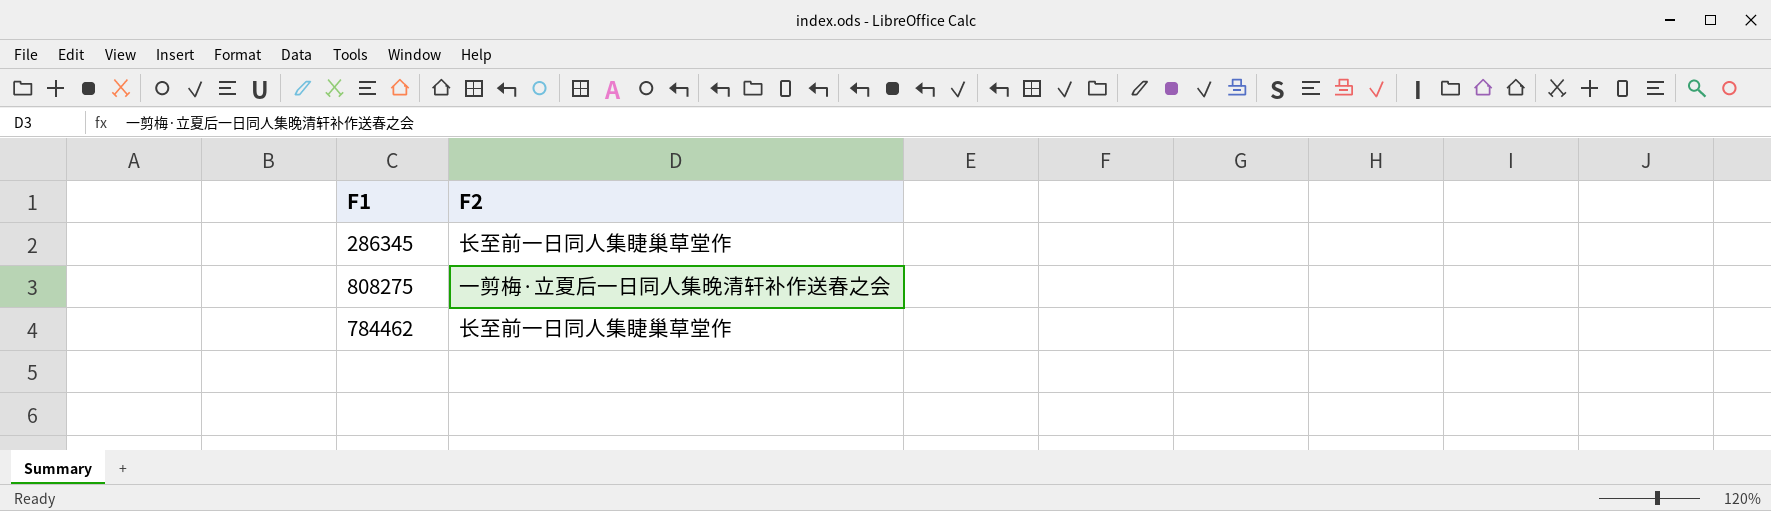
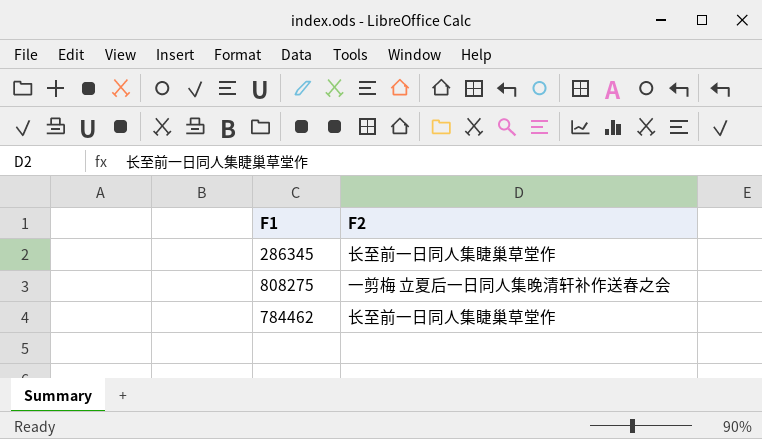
808275 | F2: 一剪梅·立夏后一日同人集晚清轩补作送春之会 -> 一剪梅 立夏后一日同人集晚清轩补作送春之会

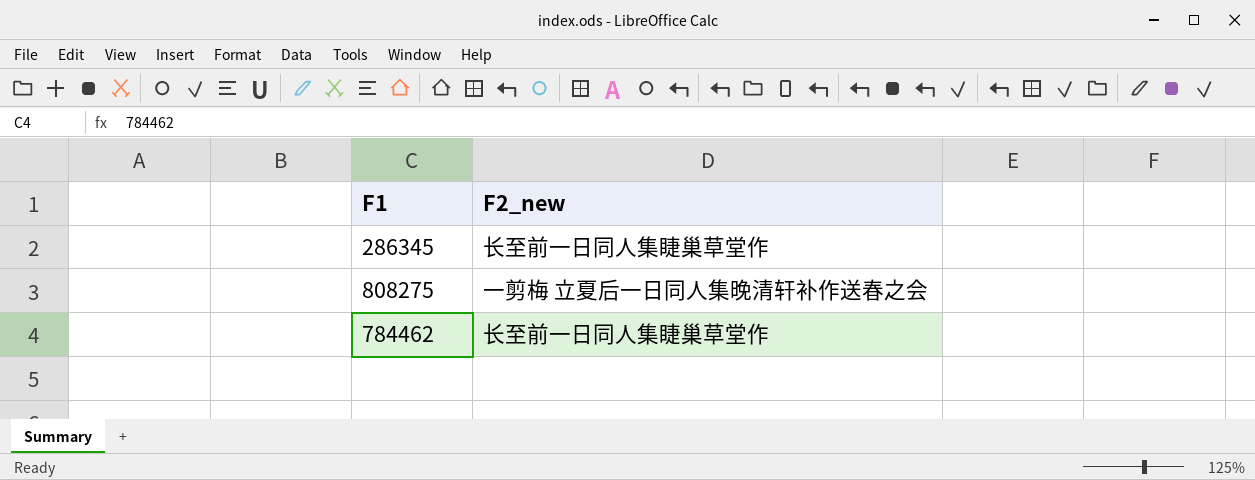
column name: F2 -> F2_new

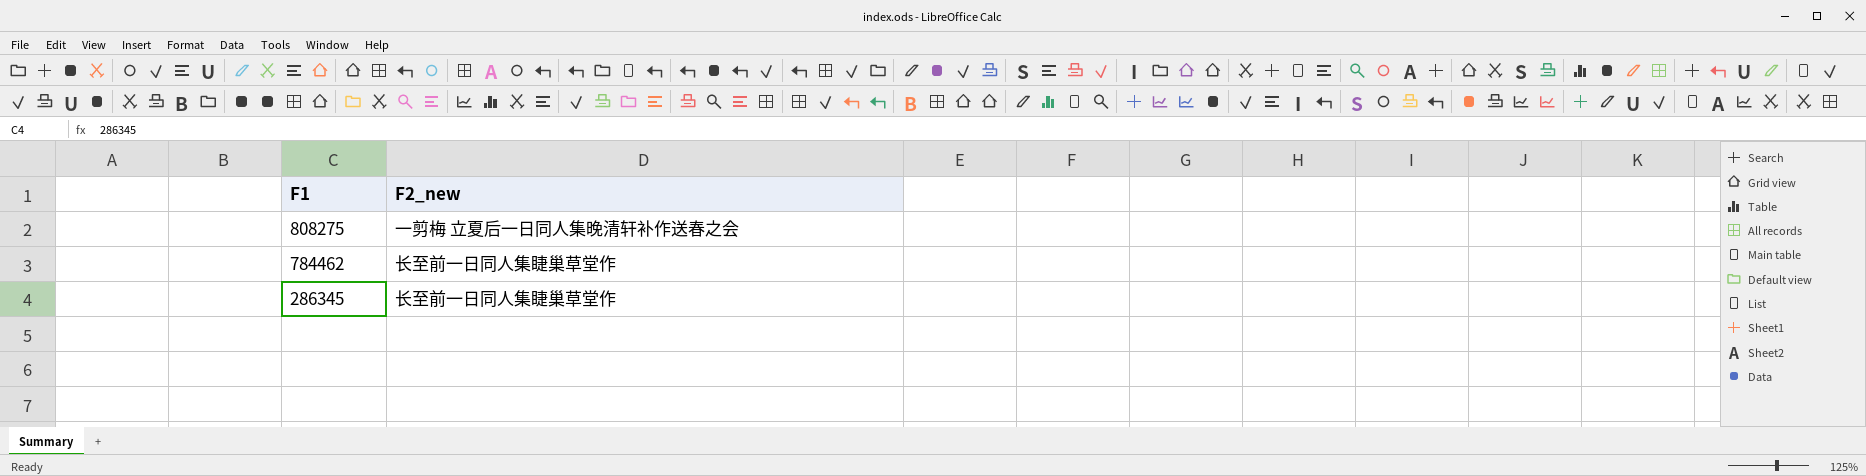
row order: none -> F1 descending

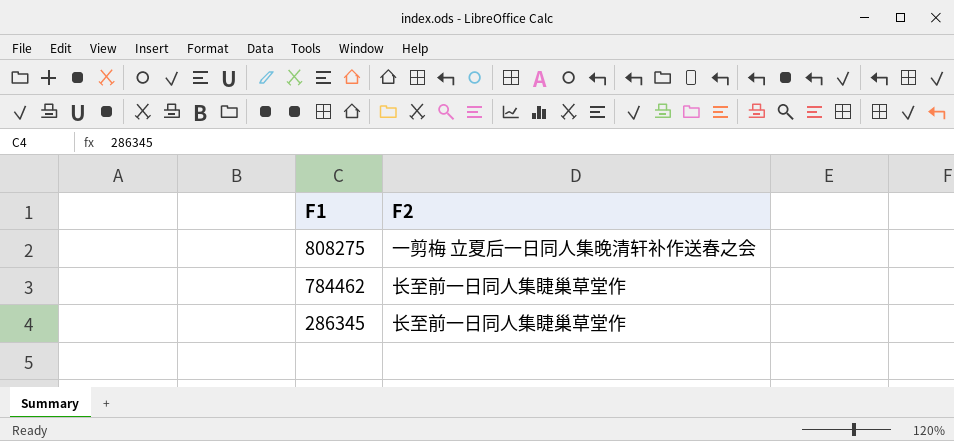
column name: F2_new -> F2

